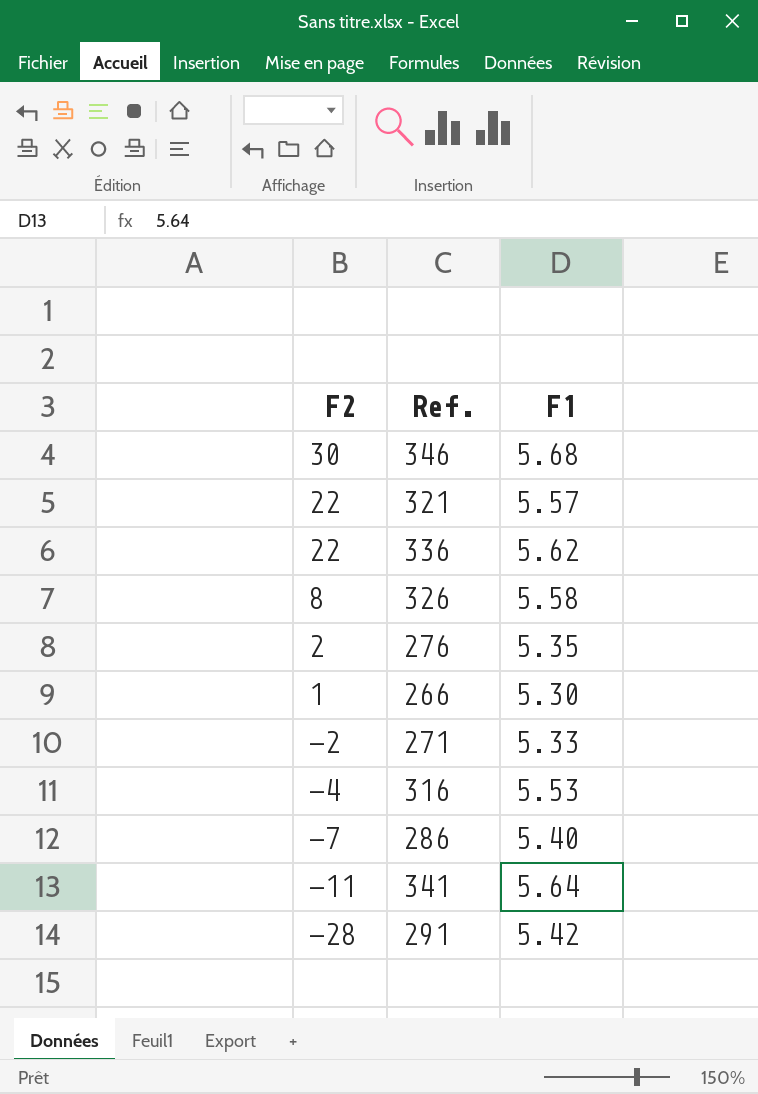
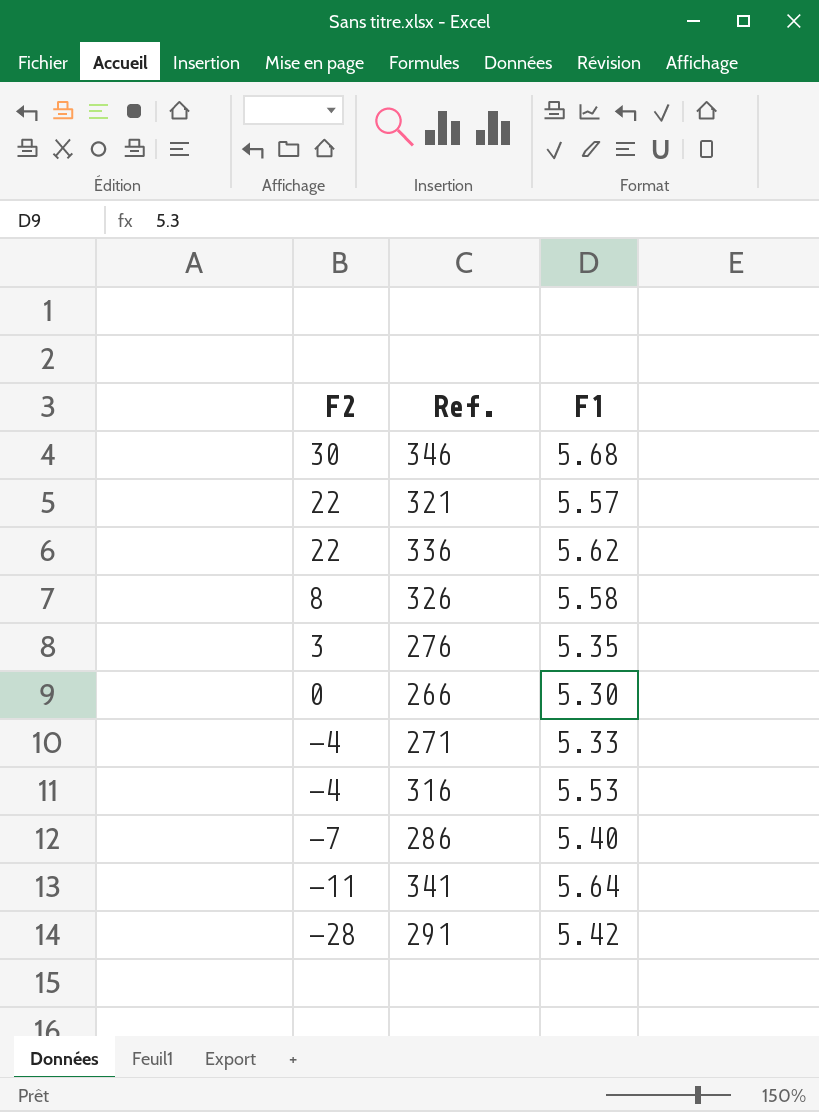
276 | F2: 2 -> 3
266 | F2: 1 -> 0
271 | F2: -2 -> -4

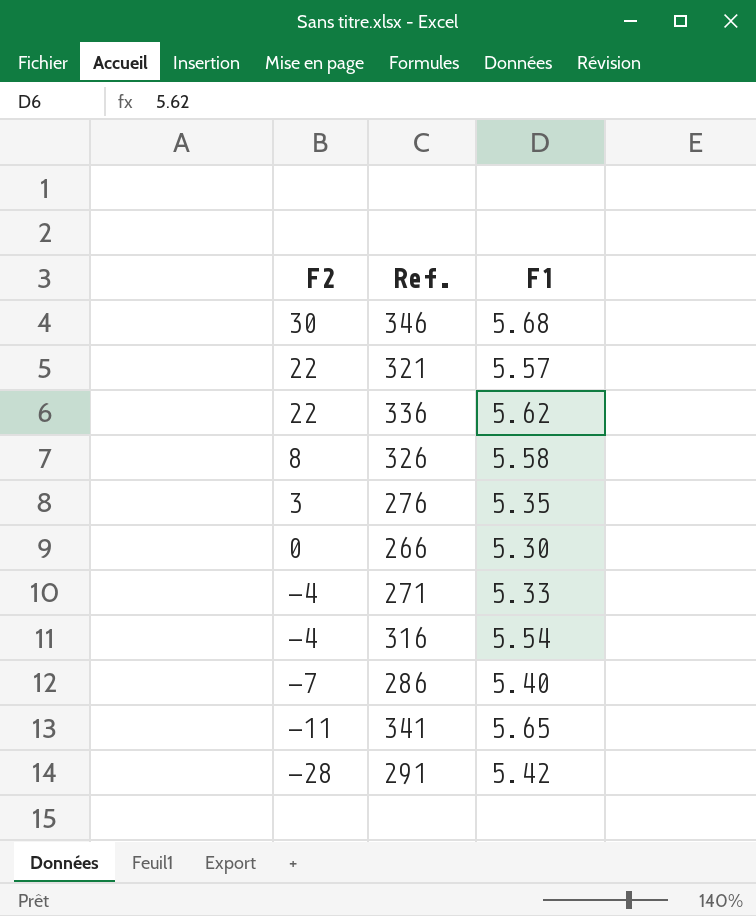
316 | F1: 5.53 -> 5.54
341 | F1: 5.64 -> 5.65

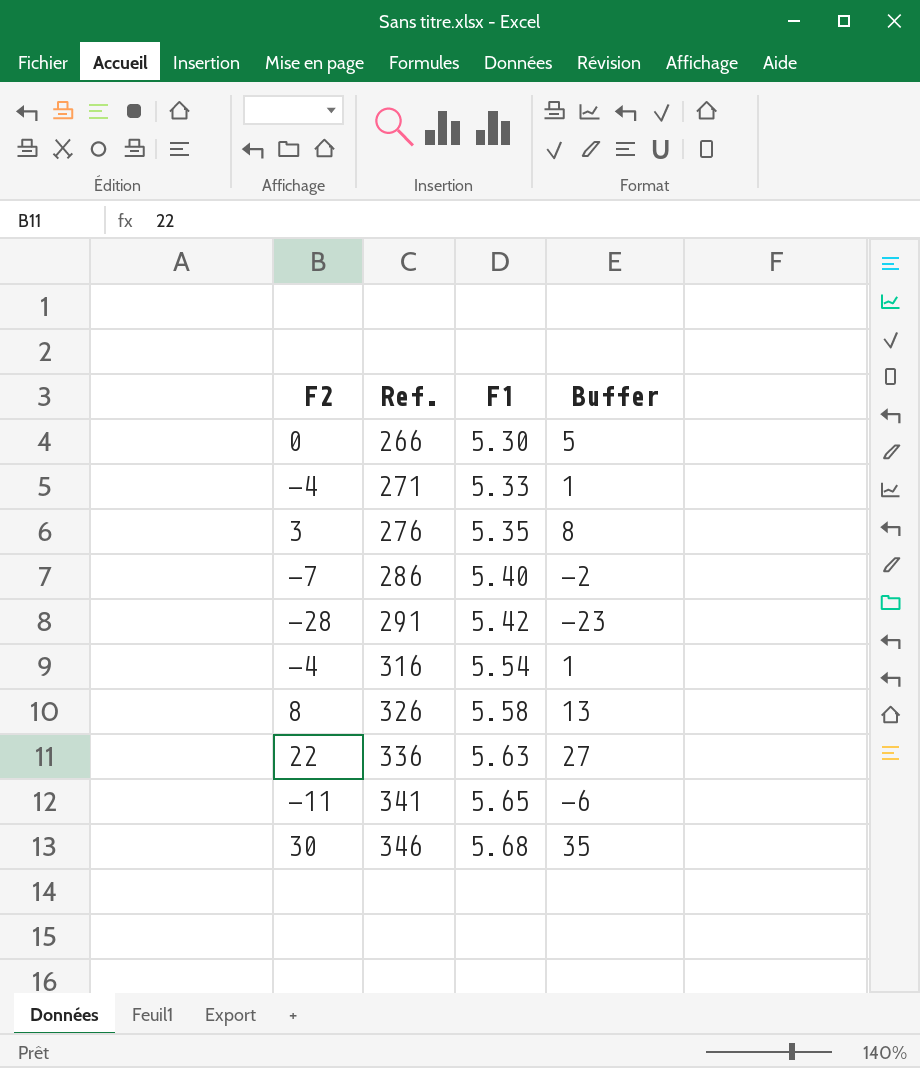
row order: F2 descending -> Ref. ascending
column Buffer | formula: none -> [F2] + 5
row 321: 22 | 5.57 -> none
336 | F1: 5.62 -> 5.63

